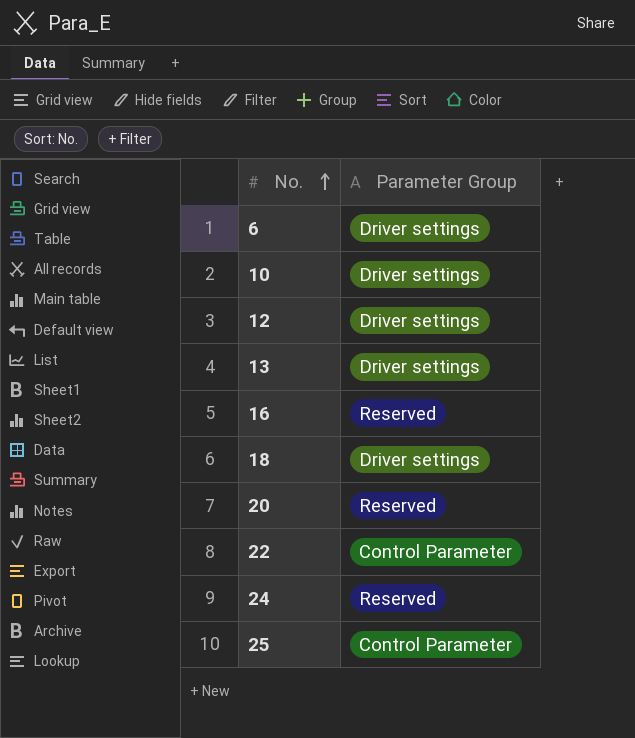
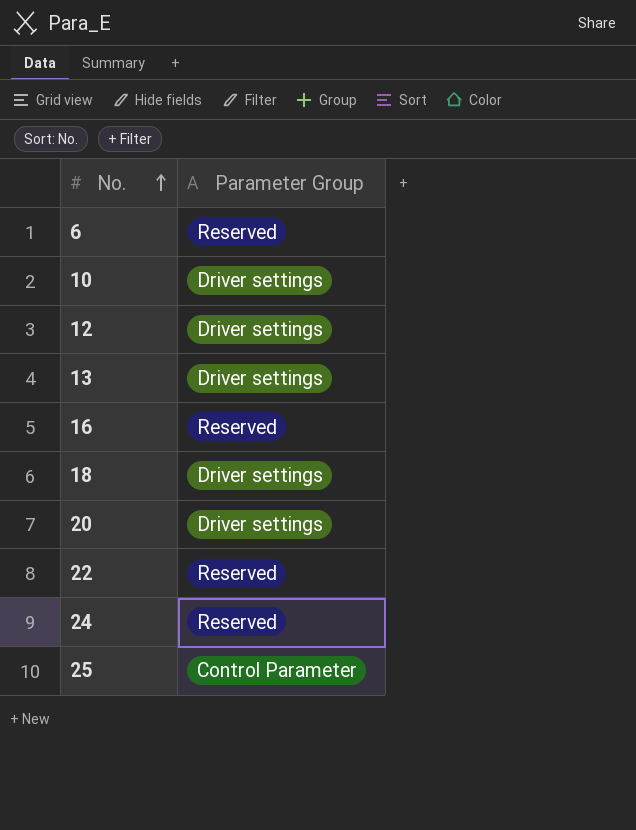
6 | Parameter Group: Driver settings -> Reserved
20 | Parameter Group: Reserved -> Driver settings
22 | Parameter Group: Control Parameter -> Reserved

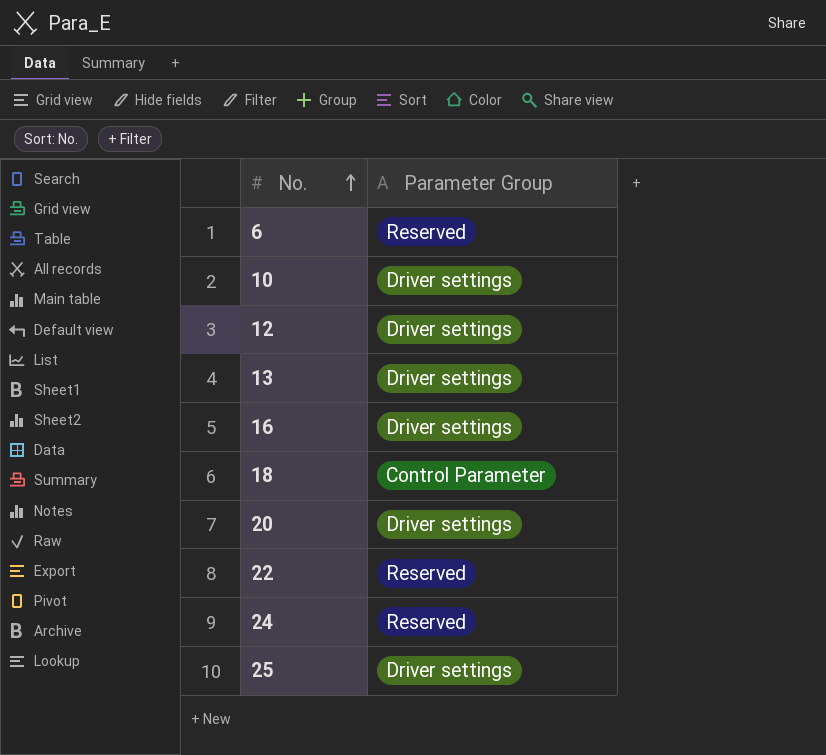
16 | Parameter Group: Reserved -> Driver settings
18 | Parameter Group: Driver settings -> Control Parameter
25 | Parameter Group: Control Parameter -> Driver settings

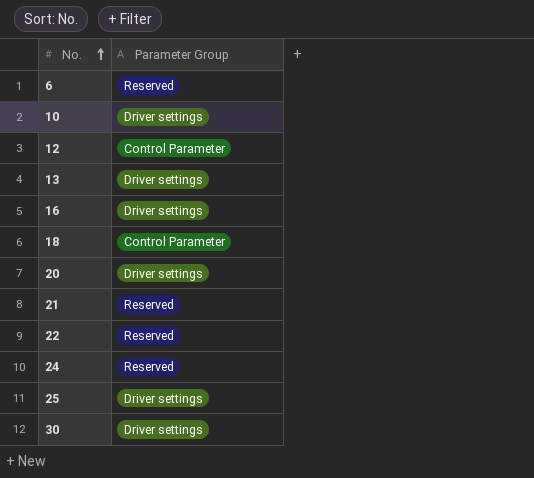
12 | Parameter Group: Driver settings -> Control Parameter
row 21: none -> Reserved
row 30: none -> Driver settings

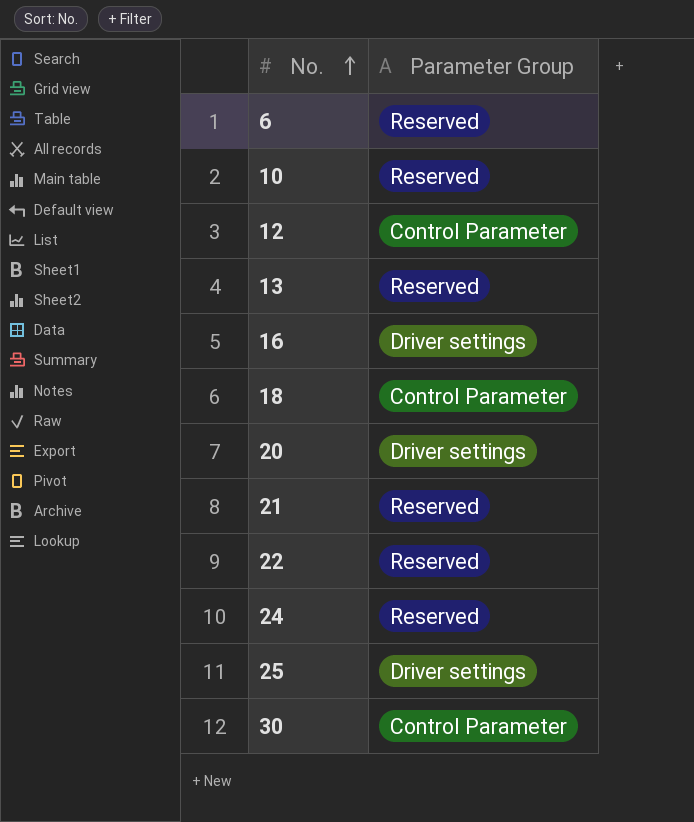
10 | Parameter Group: Driver settings -> Reserved
13 | Parameter Group: Driver settings -> Reserved
30 | Parameter Group: Driver settings -> Control Parameter

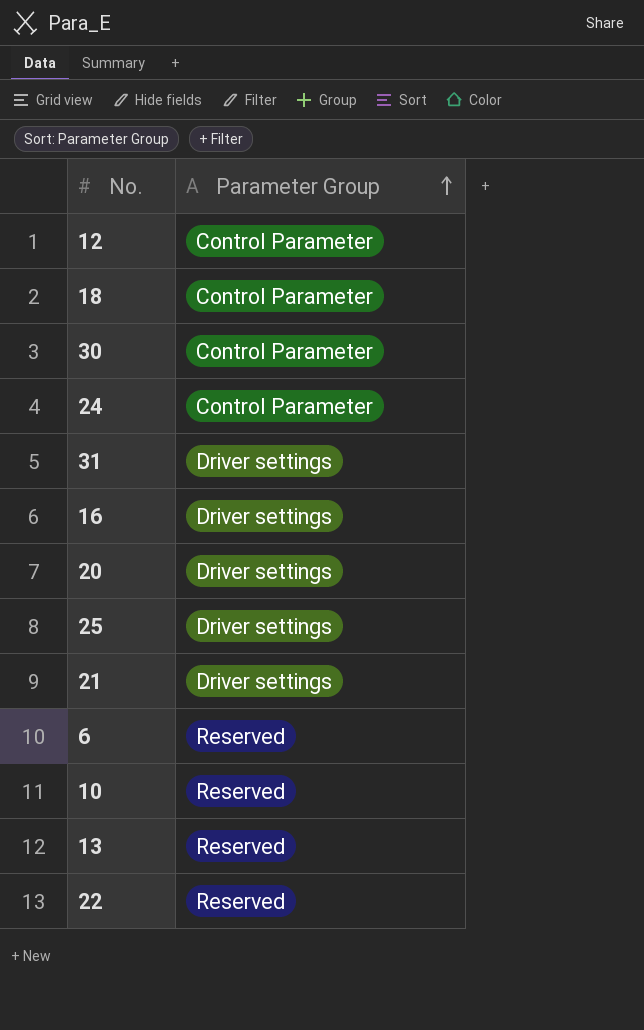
row order: No. ascending -> Parameter Group ascending
24 | Parameter Group: Reserved -> Control Parameter
row 31: none -> Driver settings
21 | Parameter Group: Reserved -> Driver settings

